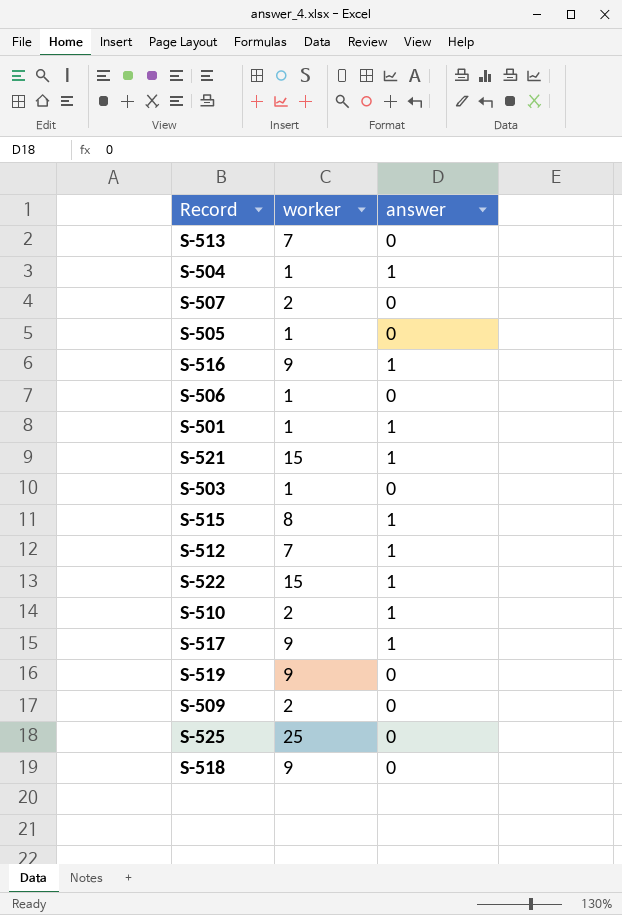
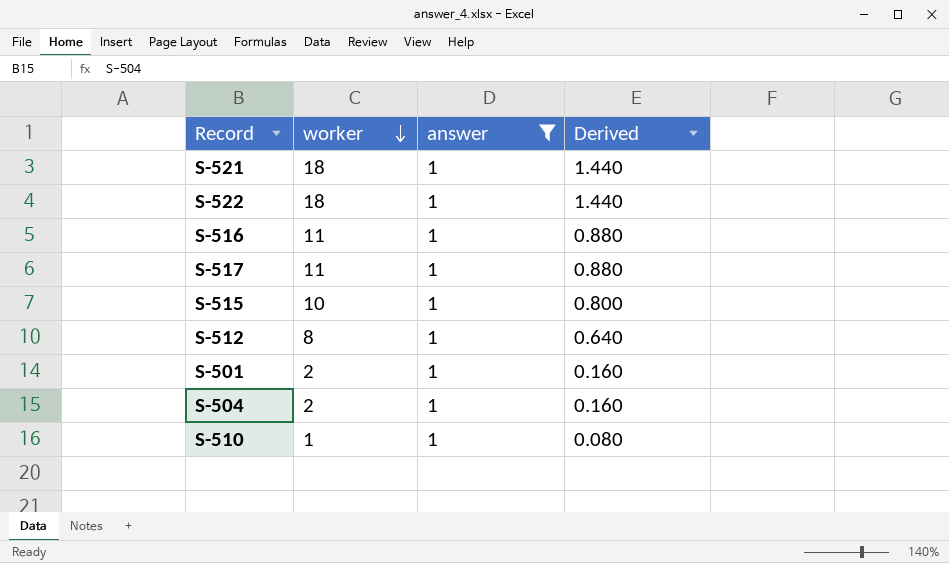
filter: none -> answer = 1
row order: none -> worker descending
column Derived | formula: none -> [worker] * 0.08
S-521 | worker: 15 -> 18
S-522 | worker: 15 -> 18
S-516 | worker: 9 -> 11
S-517 | worker: 9 -> 11
S-515 | worker: 8 -> 10
S-512 | worker: 7 -> 8
S-501 | worker: 1 -> 2
S-504 | worker: 1 -> 2
S-510 | worker: 2 -> 1

